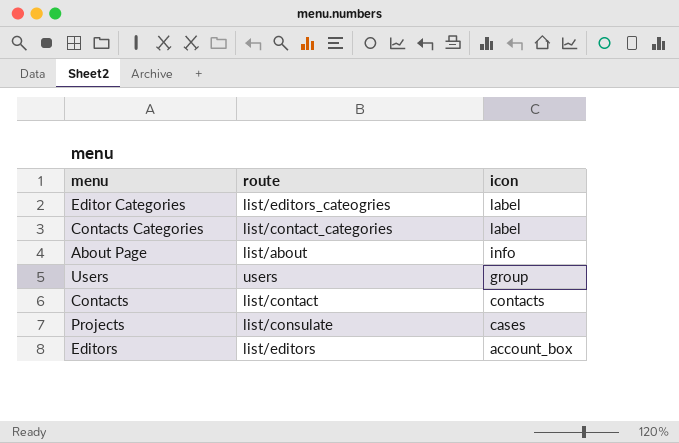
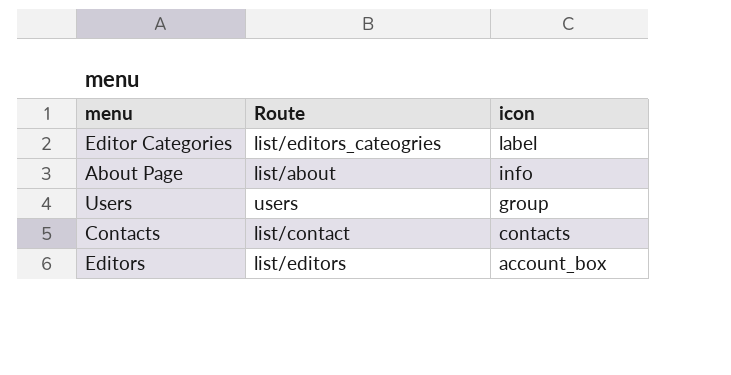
column name: route -> Route
row Contacts Categories: list/contact_categories | label -> none
row Projects: list/consulate | cases -> none

